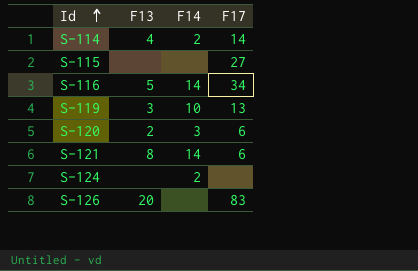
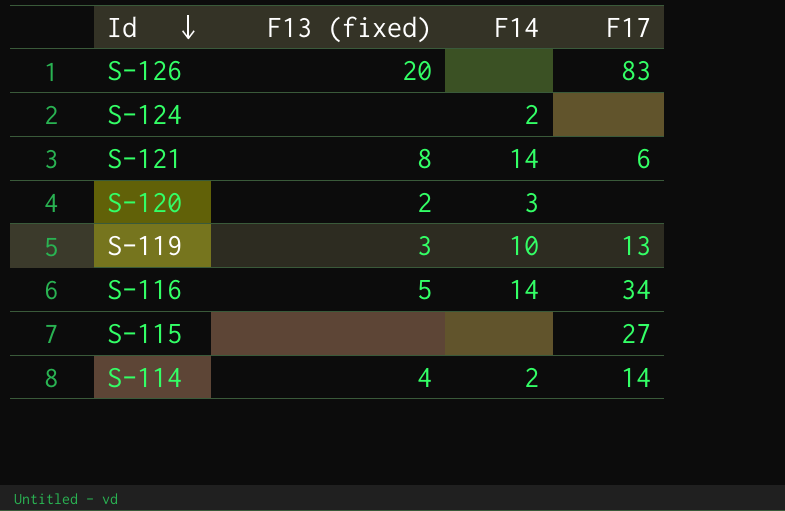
row order: Id ascending -> Id descending
column name: F13 -> F13 (fixed)
S-120 | F17: 6 -> none

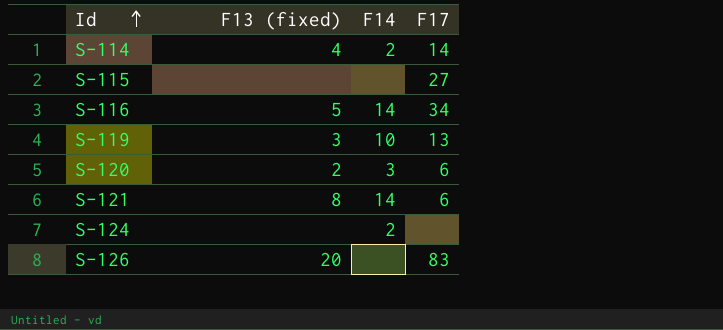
row order: Id descending -> Id ascending
S-120 | F17: none -> 6

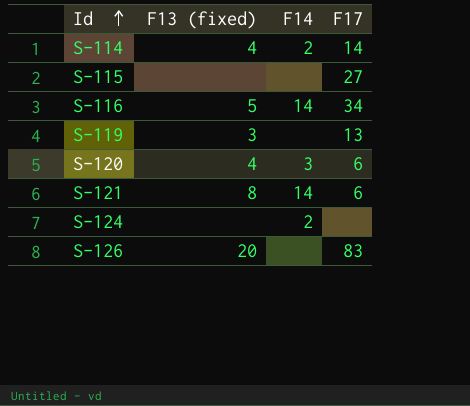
S-119 | F14: 10 -> none
S-120 | F13 (fixed): 2 -> 4

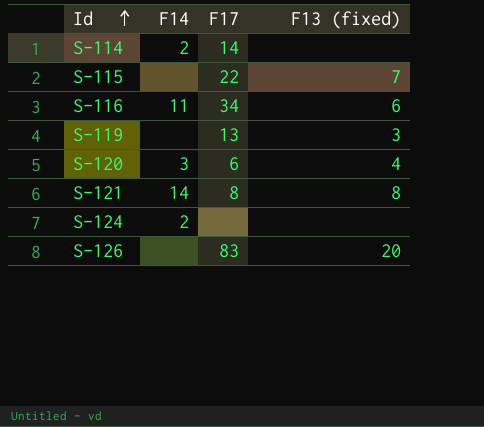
column F13 (fixed) | position: 2 -> 4
S-114 | F13 (fixed): 4 -> none
S-115 | F17: 27 -> 22
S-115 | F13 (fixed): none -> 7
S-116 | F14: 14 -> 11
S-116 | F13 (fixed): 5 -> 6
S-121 | F17: 6 -> 8

